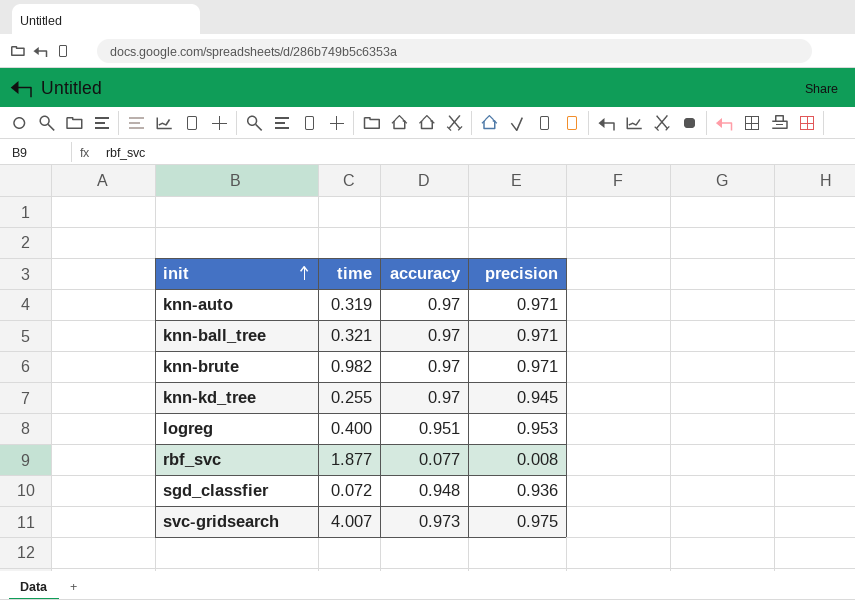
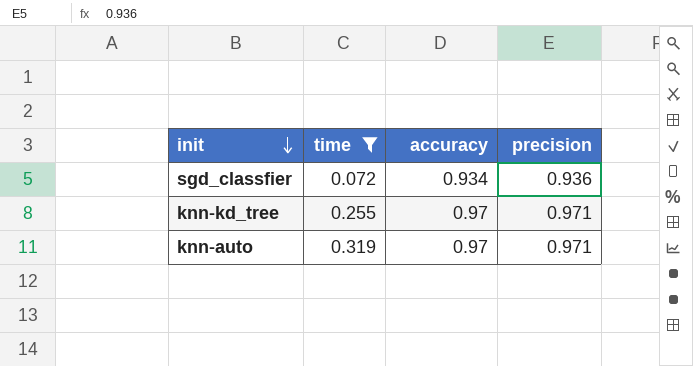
filter: none -> time <= 0.319
row order: init ascending -> init descending
sgd_classfier | accuracy: 0.948 -> 0.934
knn-kd_tree | precision: 0.945 -> 0.971

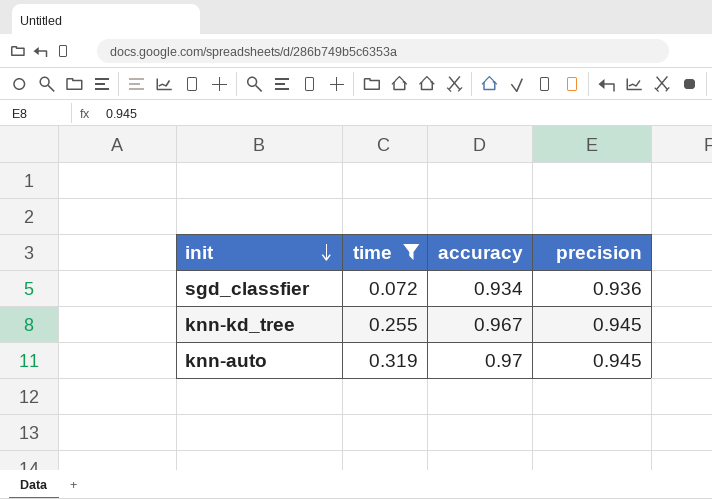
knn-kd_tree | accuracy: 0.97 -> 0.967
knn-kd_tree | precision: 0.971 -> 0.945
knn-auto | precision: 0.971 -> 0.945

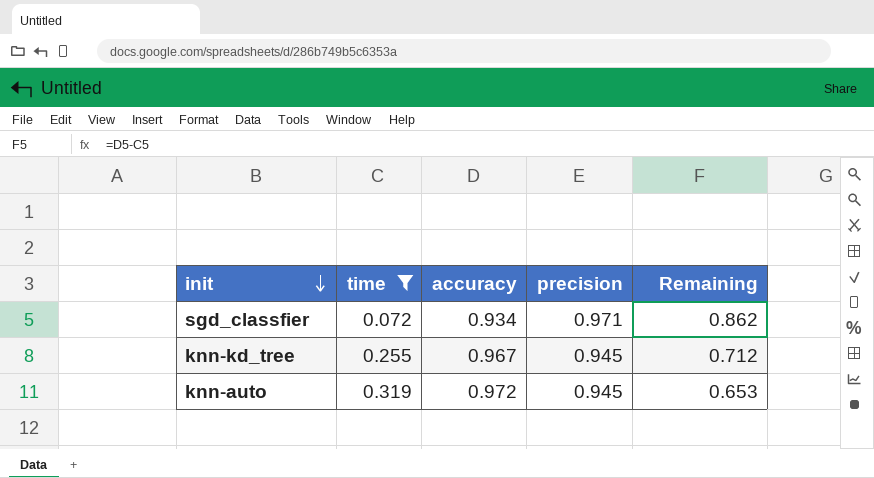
column Remaining | formula: none -> [accuracy] - [time]
sgd_classfier | precision: 0.936 -> 0.971
knn-auto | accuracy: 0.97 -> 0.972

